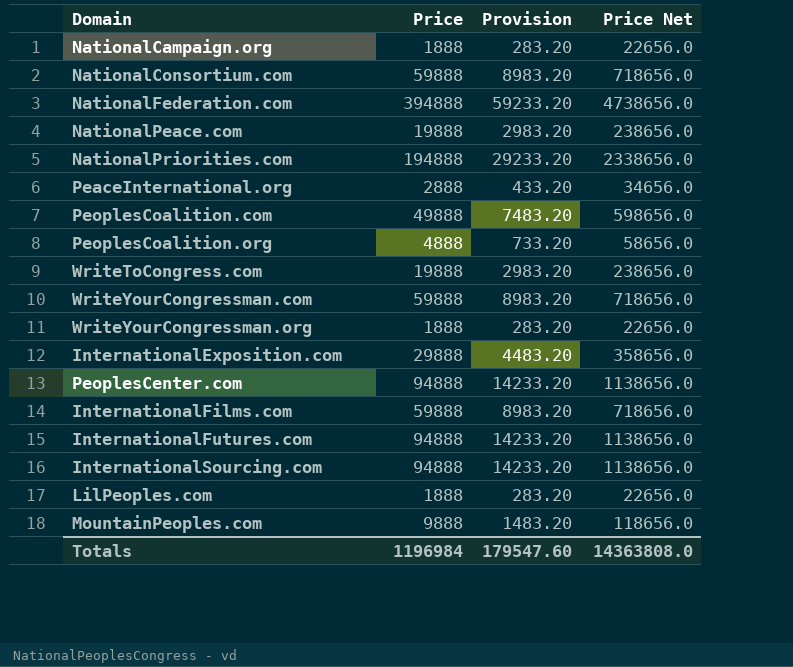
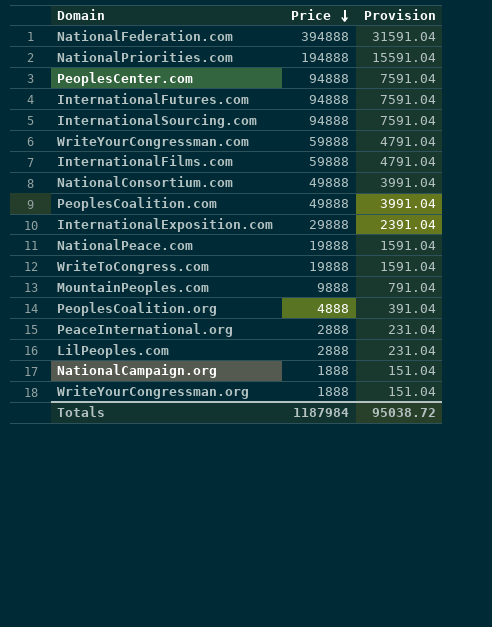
row order: none -> Price descending
column Price Net | formula: [Price] * 12 -> none
column Provision | formula: [Price] * 0.15 -> [Price] * 0.08
NationalConsortium.com | Price: 59888 -> 49888
LilPeoples.com | Price: 1888 -> 2888
Totals | Price: 1196984 -> 1187984
Totals | Provision: 179547.60 -> 95038.72

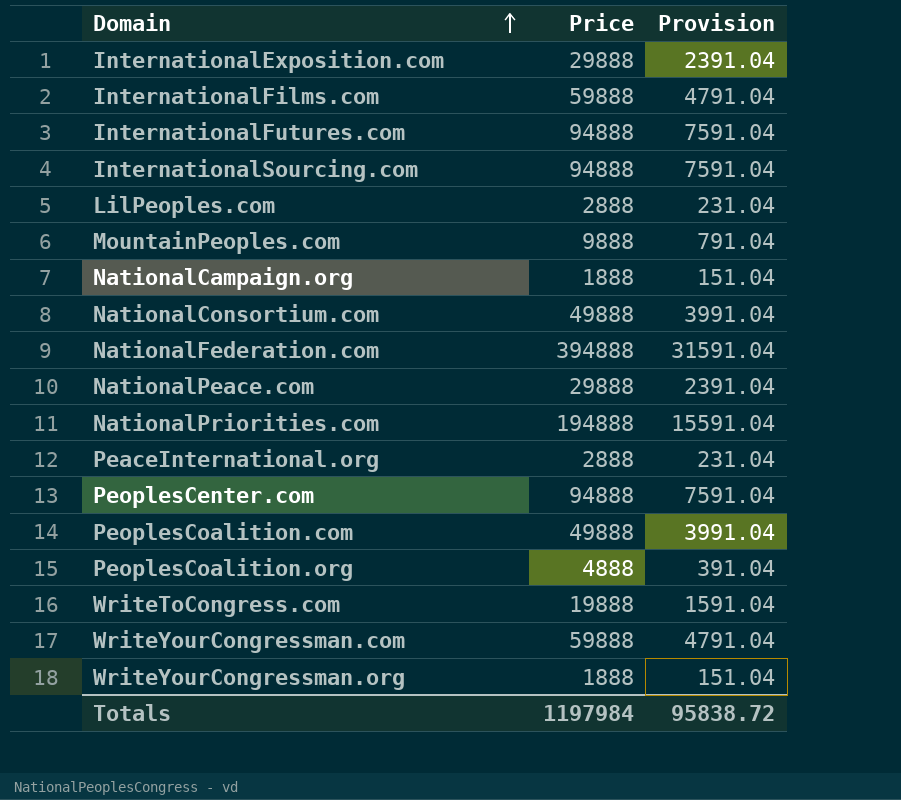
row order: Price descending -> Domain ascending
NationalPeace.com | Price: 19888 -> 29888
NationalPeace.com | Provision: 1591.04 -> 2391.04
Totals | Price: 1187984 -> 1197984
Totals | Provision: 95038.72 -> 95838.72

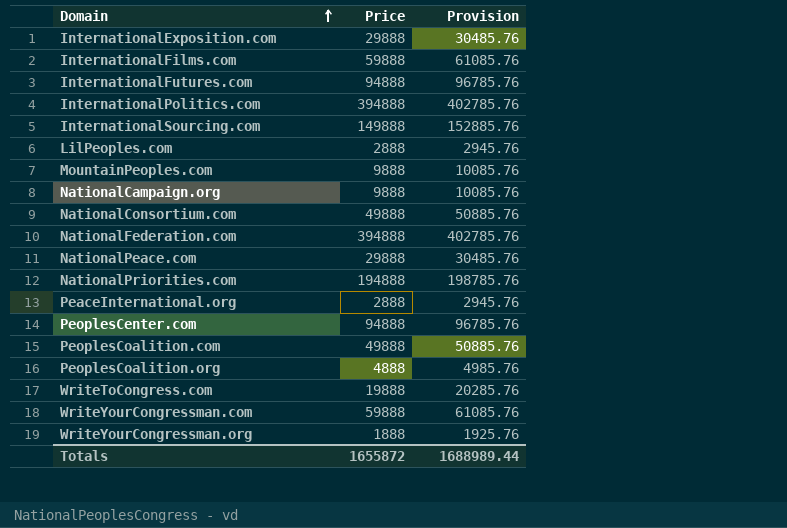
column Provision | formula: [Price] * 0.08 -> [Price] * 1.02
row InternationalPolitics.com: none -> 394888 | 402785.76
InternationalSourcing.com | Price: 94888 -> 149888
NationalCampaign.org | Price: 1888 -> 9888
Totals | Price: 1197984 -> 1655872
Totals | Provision: 95838.72 -> 1688989.44

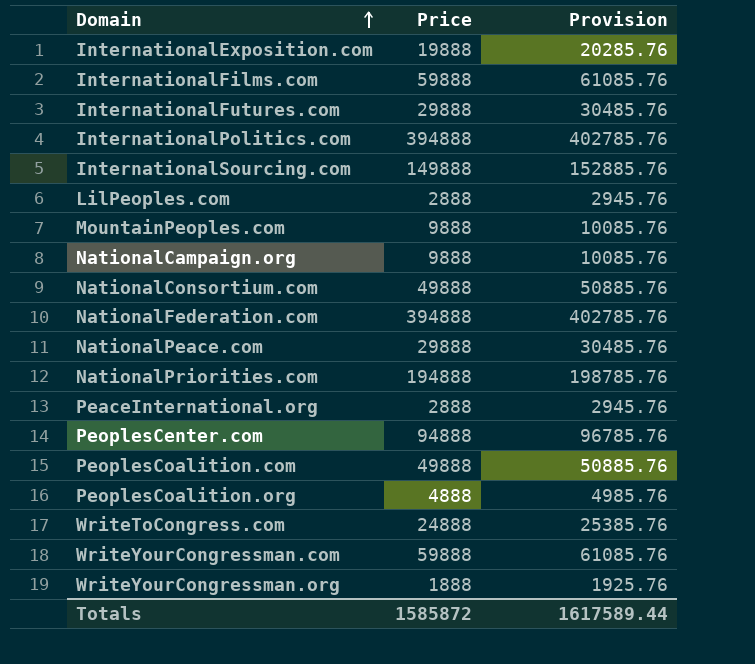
InternationalExposition.com | Price: 29888 -> 19888
InternationalExposition.com | Provision: 30485.76 -> 20285.76
InternationalFutures.com | Price: 94888 -> 29888
InternationalFutures.com | Provision: 96785.76 -> 30485.76
WriteToCongress.com | Price: 19888 -> 24888
WriteToCongress.com | Provision: 20285.76 -> 25385.76
Totals | Price: 1655872 -> 1585872
Totals | Provision: 1688989.44 -> 1617589.44

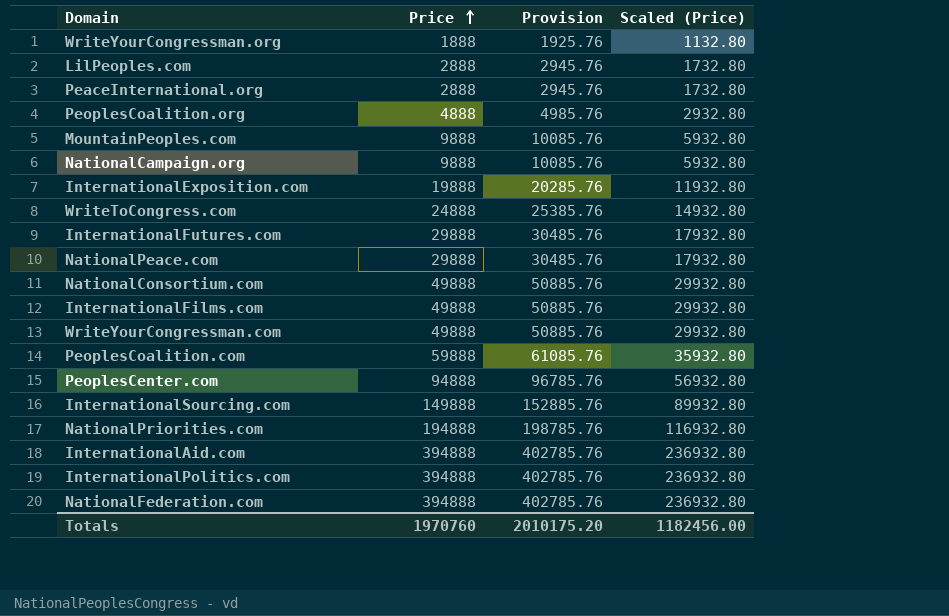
row order: Domain ascending -> Price ascending
column Scaled (Price) | formula: none -> [Price] * 0.6
InternationalFilms.com | Price: 59888 -> 49888
InternationalFilms.com | Provision: 61085.76 -> 50885.76
WriteYourCongressman.com | Price: 59888 -> 49888
WriteYourCongressman.com | Provision: 61085.76 -> 50885.76
PeoplesCoalition.com | Price: 49888 -> 59888
PeoplesCoalition.com | Provision: 50885.76 -> 61085.76
row InternationalAid.com: none -> 394888 | 402785.76 | 236932.80
Totals | Price: 1585872 -> 1970760
Totals | Provision: 1617589.44 -> 2010175.20

